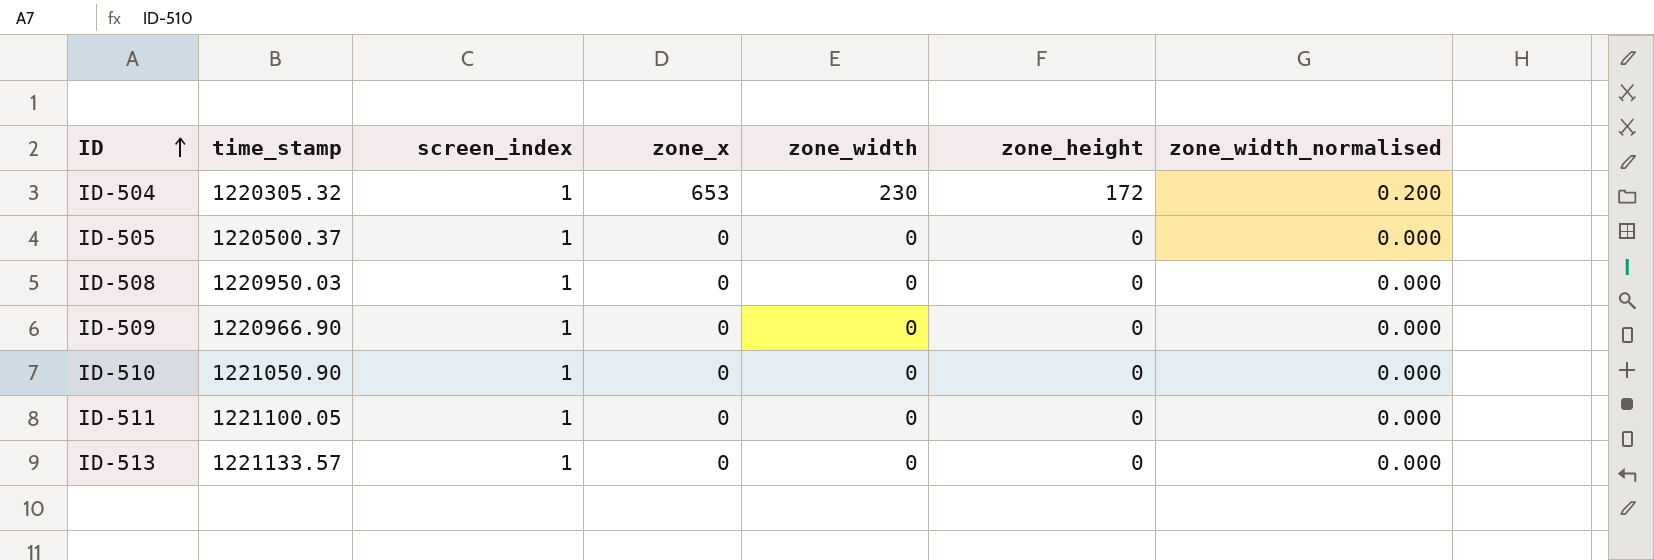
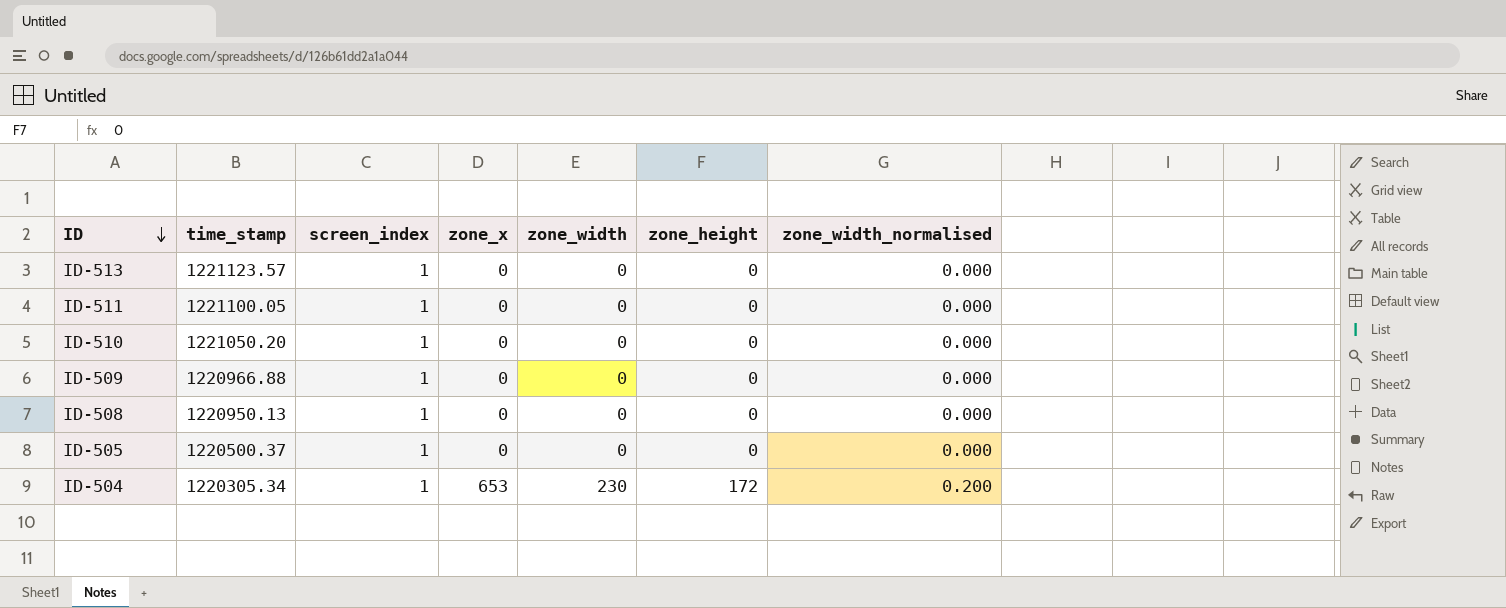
row order: ID ascending -> ID descending
ID-513 | time_stamp: 1221133.57 -> 1221123.57
ID-510 | time_stamp: 1221050.90 -> 1221050.20
ID-509 | time_stamp: 1220966.90 -> 1220966.88
ID-508 | time_stamp: 1220950.03 -> 1220950.13
ID-504 | time_stamp: 1220305.32 -> 1220305.34

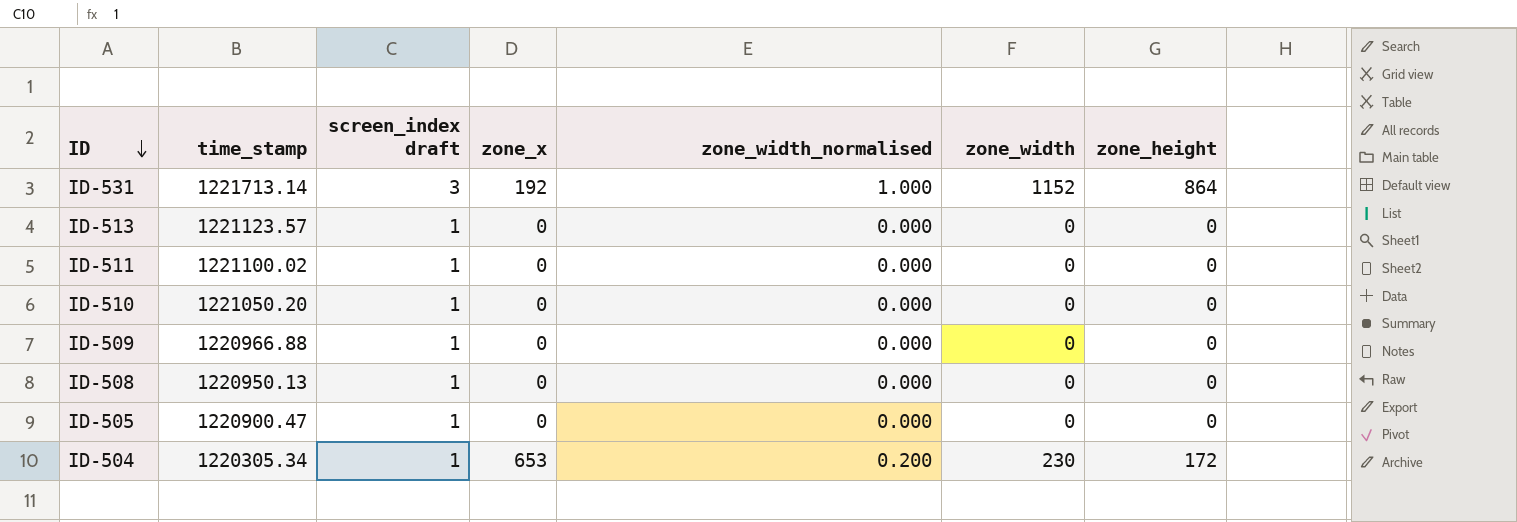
column name: screen_index -> screen_index draft
column zone_width_normalised | position: 7 -> 5
row ID-531: none -> 1221713.14 | 3 | 192 | 1.000 | 1152 | 864
ID-511 | time_stamp: 1221100.05 -> 1221100.02
ID-505 | time_stamp: 1220500.37 -> 1220900.47

